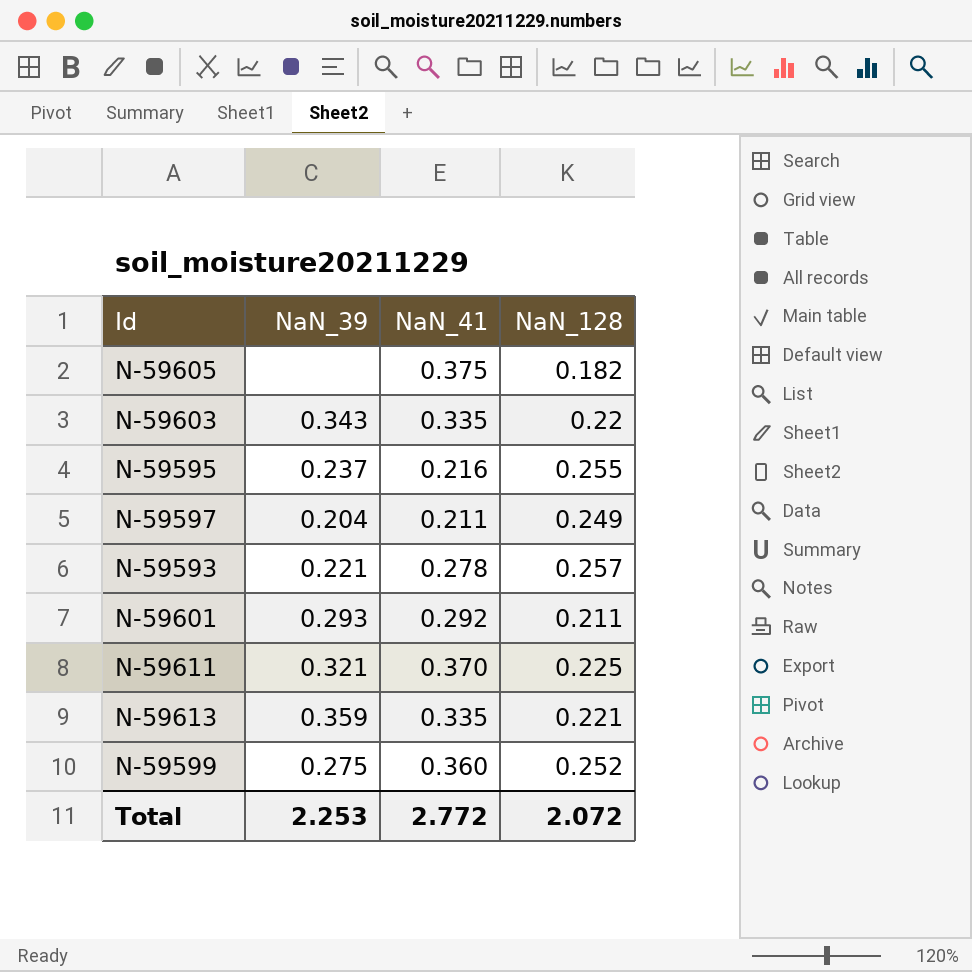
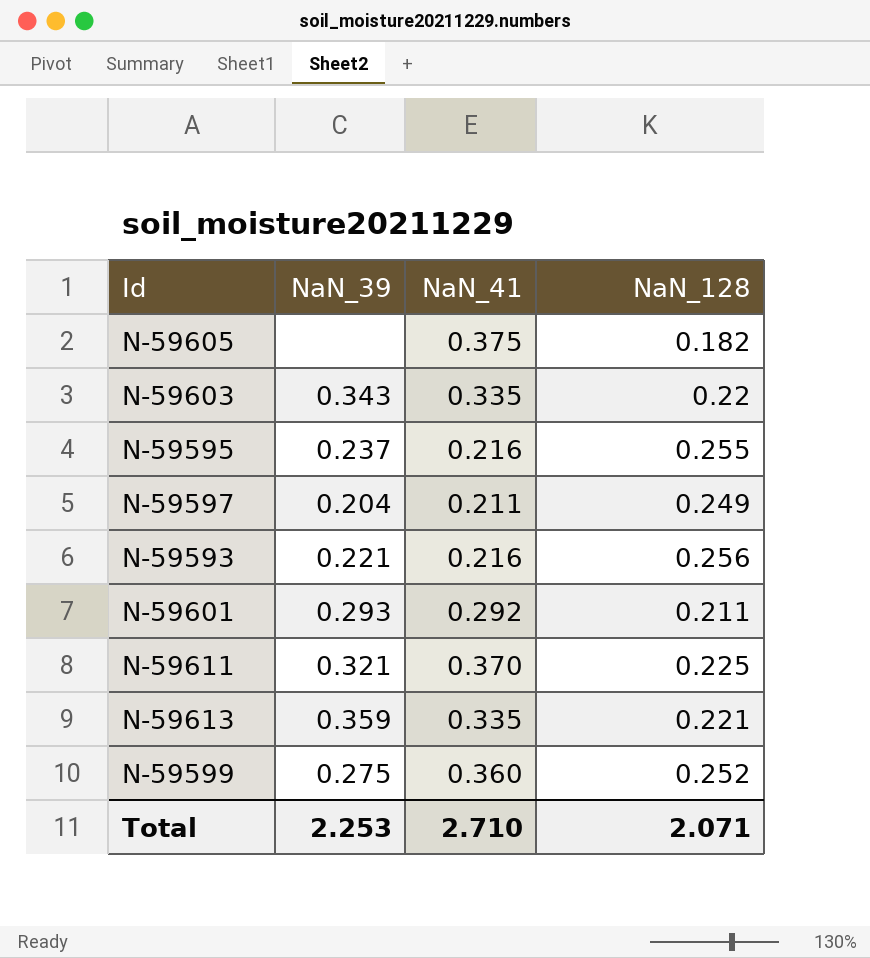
N-59593 | NaN_41: 0.278 -> 0.216
N-59593 | NaN_128: 0.257 -> 0.256
Total | NaN_41: 2.772 -> 2.710
Total | NaN_128: 2.072 -> 2.071

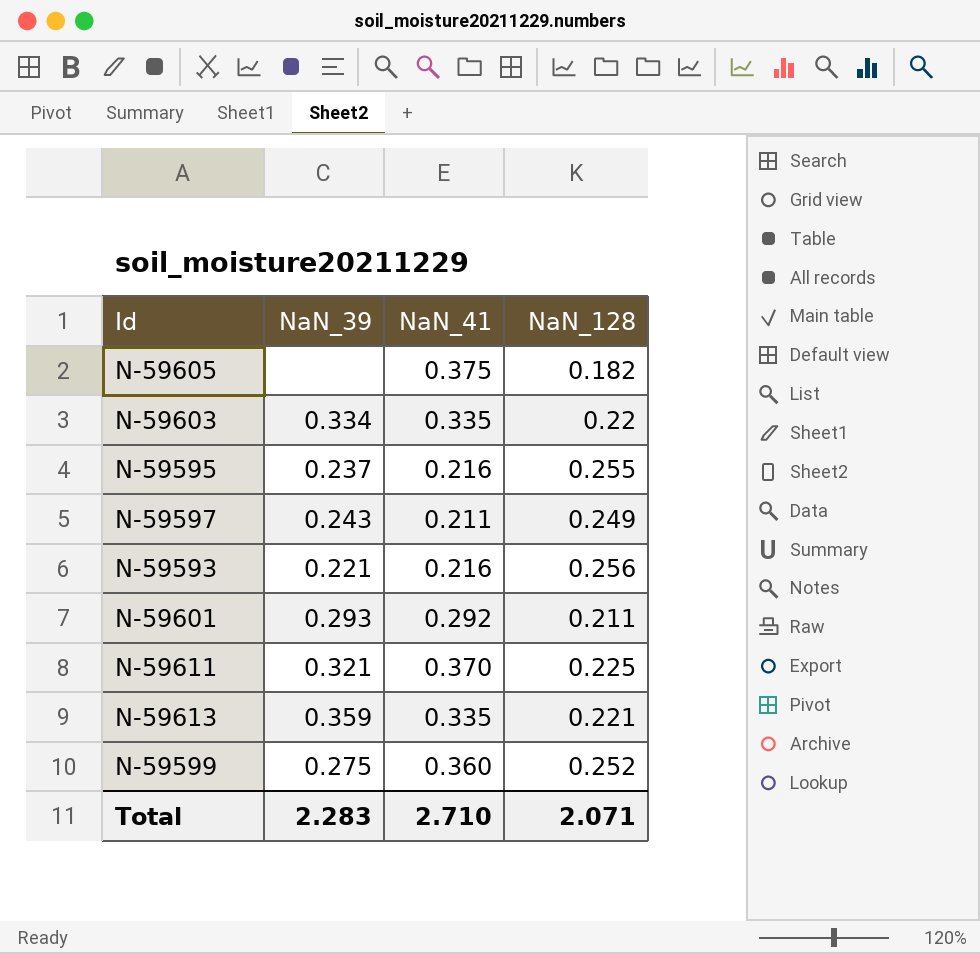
N-59603 | NaN_39: 0.343 -> 0.334
N-59597 | NaN_39: 0.204 -> 0.243
Total | NaN_39: 2.253 -> 2.283

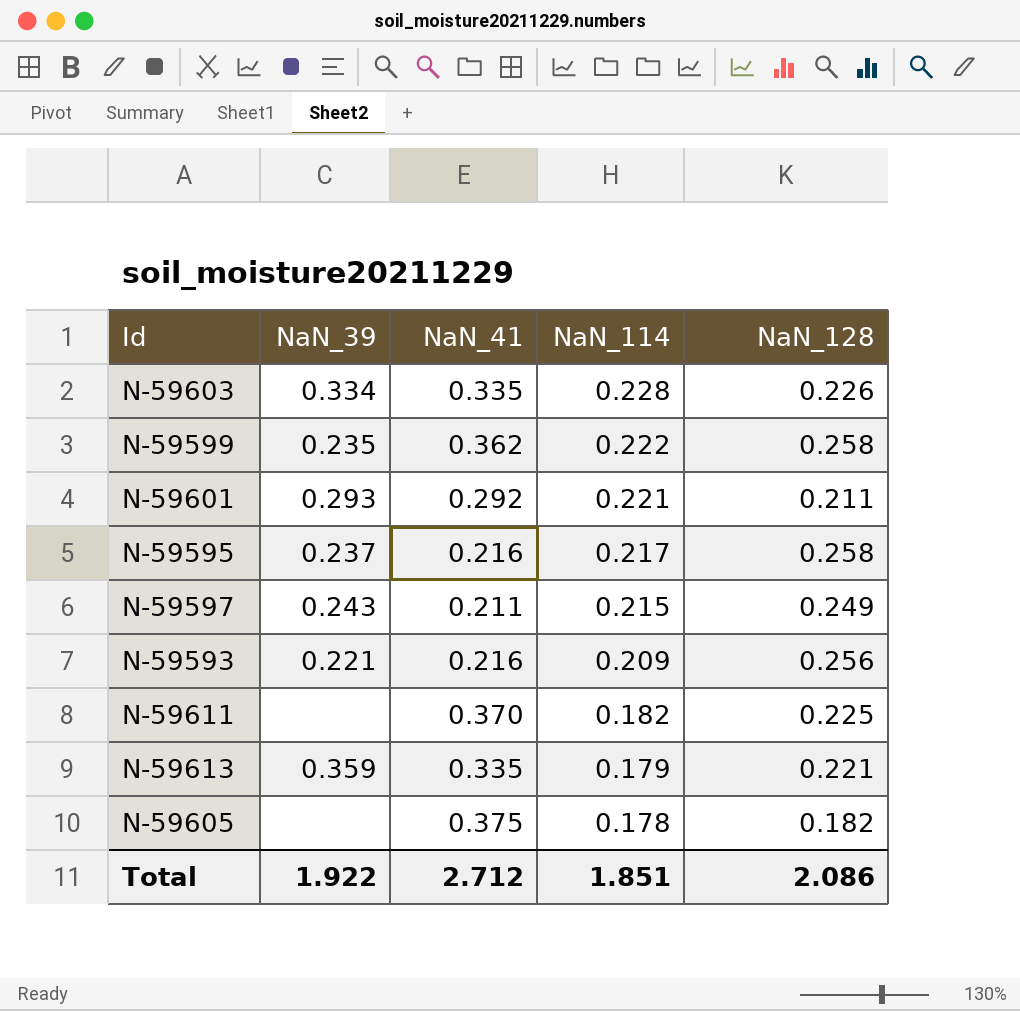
row order: none -> NaN_114 descending
column NaN_114 | position: none -> 4
N-59603 | NaN_128: 0.22 -> 0.226
N-59599 | NaN_39: 0.275 -> 0.235
N-59599 | NaN_41: 0.360 -> 0.362
N-59599 | NaN_128: 0.252 -> 0.258
N-59595 | NaN_128: 0.255 -> 0.258
N-59611 | NaN_39: 0.321 -> none
Total | NaN_39: 2.283 -> 1.922
Total | NaN_41: 2.710 -> 2.712
Total | NaN_128: 2.071 -> 2.086

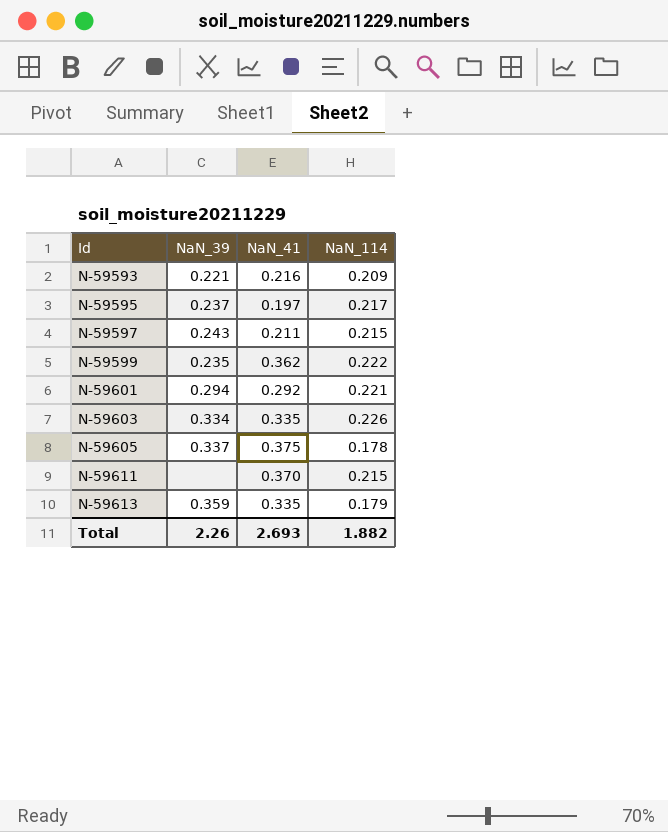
row order: NaN_114 descending -> Id ascending
column NaN_128 | position: 5 -> none
N-59595 | NaN_41: 0.216 -> 0.197
N-59601 | NaN_39: 0.293 -> 0.294
N-59603 | NaN_114: 0.228 -> 0.226
N-59605 | NaN_39: none -> 0.337
N-59611 | NaN_114: 0.182 -> 0.215
Total | NaN_39: 1.922 -> 2.26
Total | NaN_41: 2.712 -> 2.693
Total | NaN_114: 1.851 -> 1.882

